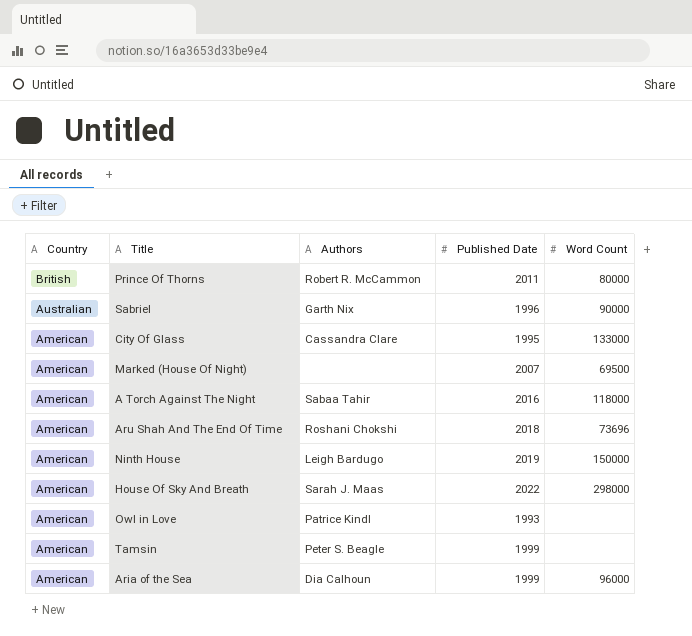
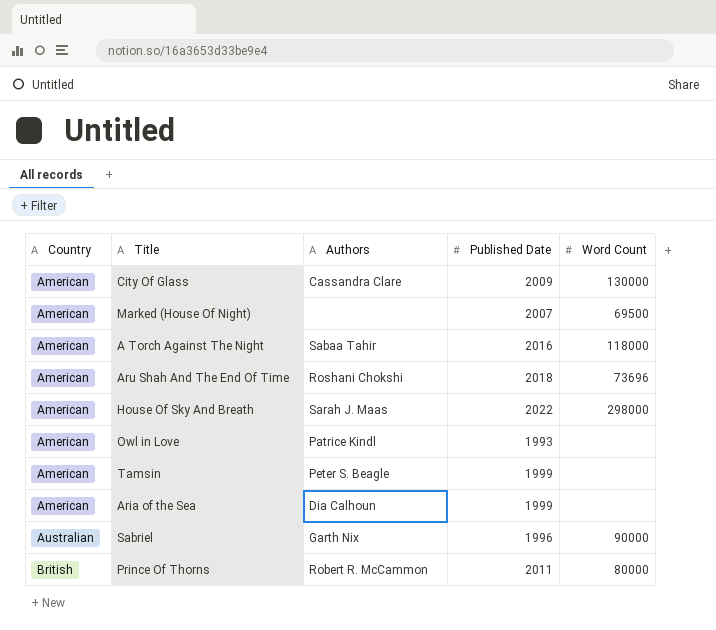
row order: Country descending -> Country ascending
row Ninth House: American | Leigh Bardugo | 2019 | 150000 -> none
City Of Glass | Published Date: 1995 -> 2009
City Of Glass | Word Count: 133000 -> 130000
Aria of the Sea | Word Count: 96000 -> none

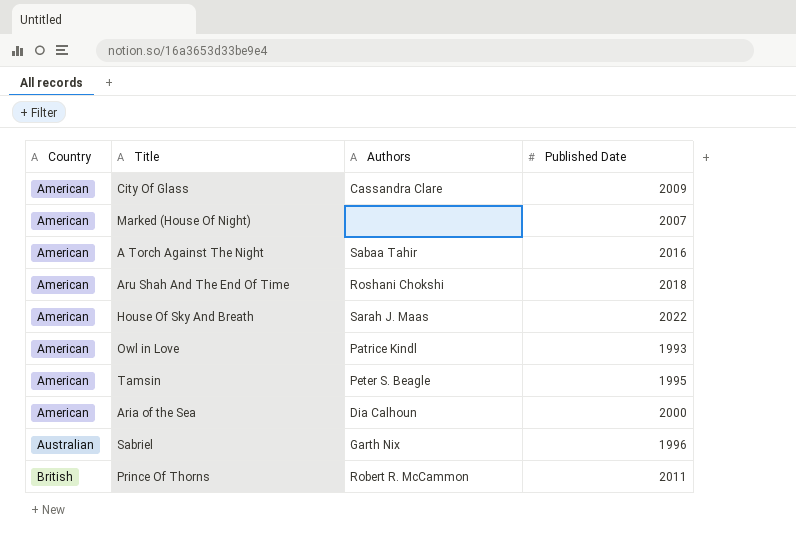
column Word Count | position: 5 -> none
Tamsin | Published Date: 1999 -> 1995
Aria of the Sea | Published Date: 1999 -> 2000

